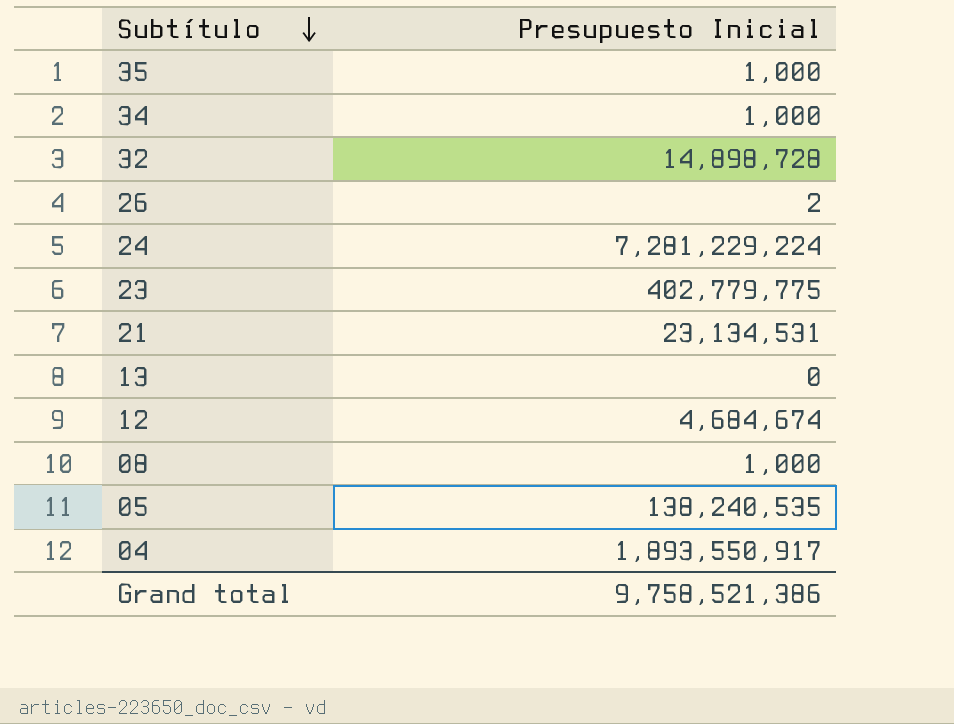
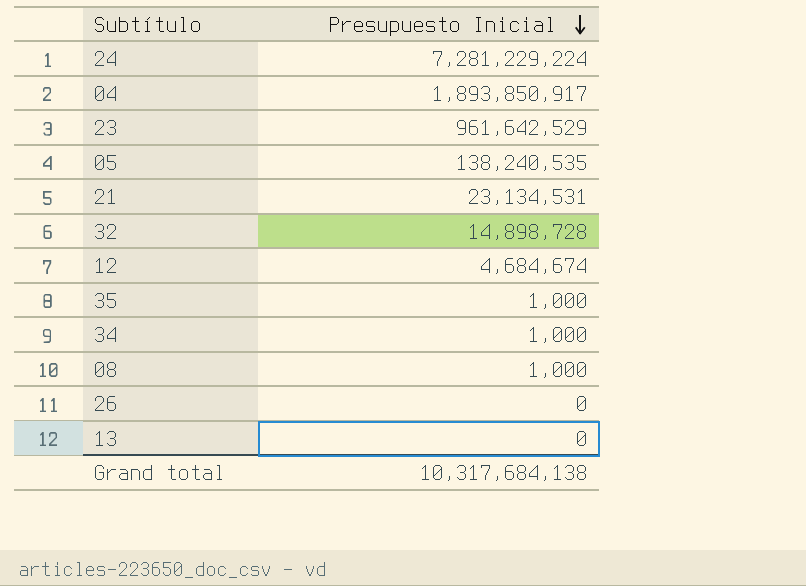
row order: Subtítulo descending -> Presupuesto Inicial descending
04 | Presupuesto Inicial: 1,893,550,917 -> 1,893,850,917
23 | Presupuesto Inicial: 402,779,775 -> 961,642,529
26 | Presupuesto Inicial: 2 -> 0
Grand total | Presupuesto Inicial: 9,758,521,386 -> 10,317,684,138

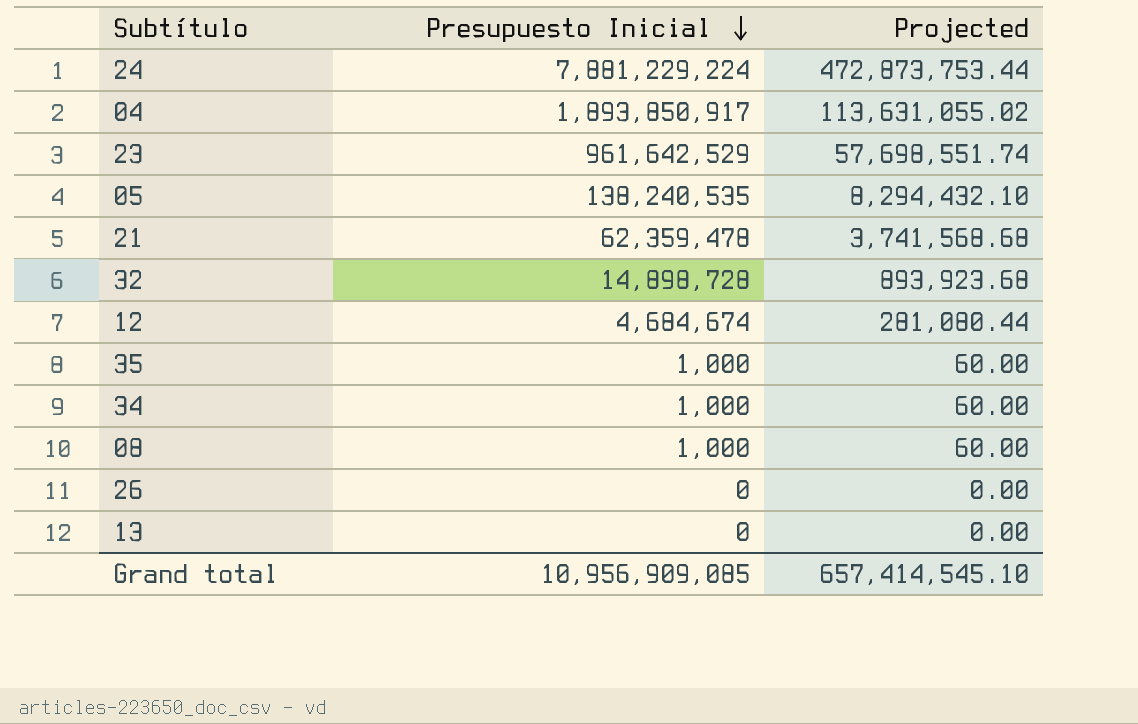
column Projected | formula: none -> [Presupuesto Inicial] * 0.06
24 | Presupuesto Inicial: 7,281,229,224 -> 7,881,229,224
21 | Presupuesto Inicial: 23,134,531 -> 62,359,478
Grand total | Presupuesto Inicial: 10,317,684,138 -> 10,956,909,085

